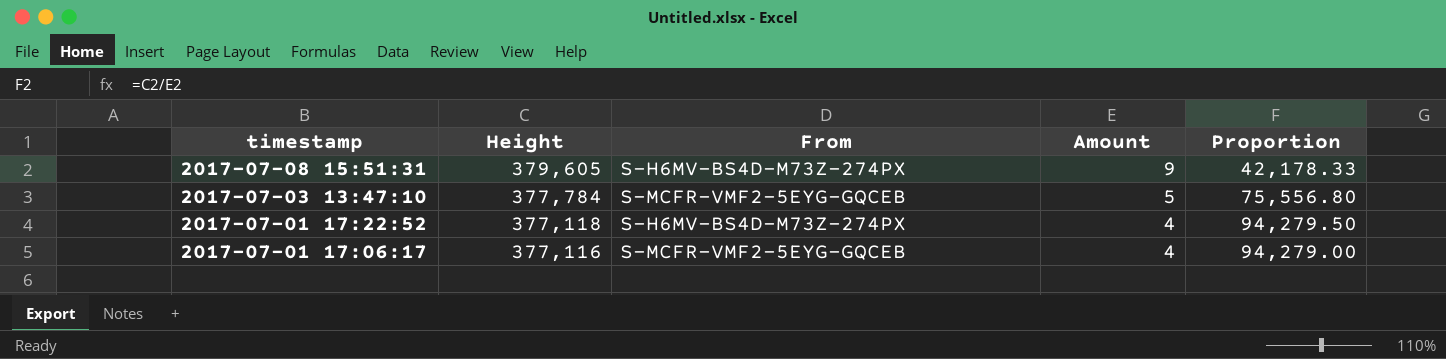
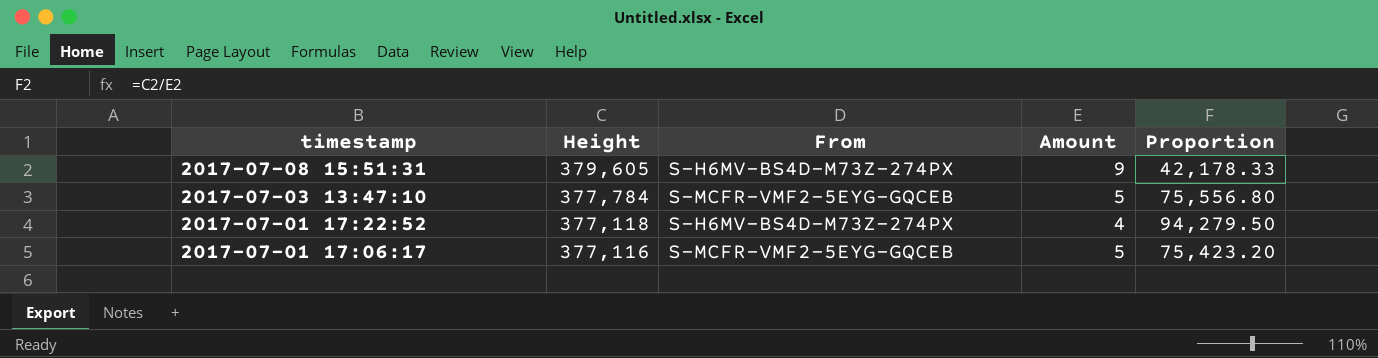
2017-07-01 17:06:17 | Amount: 4 -> 5
2017-07-01 17:06:17 | Proportion: 94,279.00 -> 75,423.20

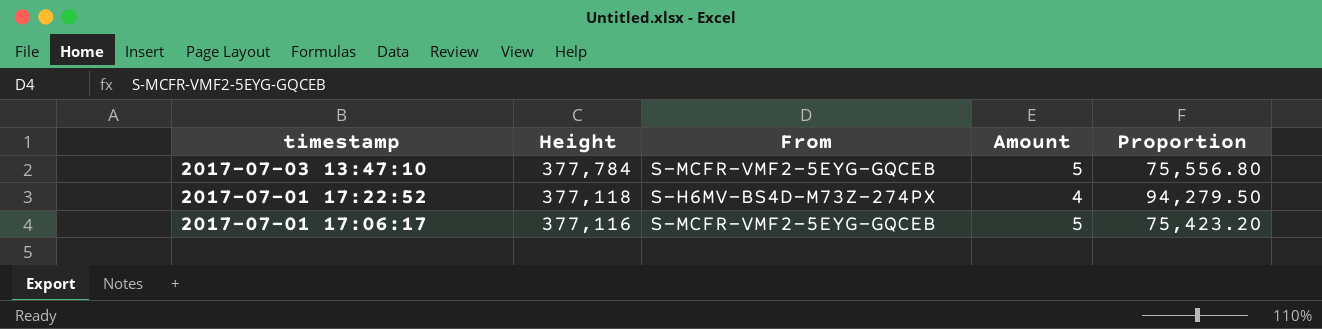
row 2017-07-08 15:51:31: 379,605 | S-H6MV-BS4D-M73Z-274PX | 9 | 42,178.33 -> none

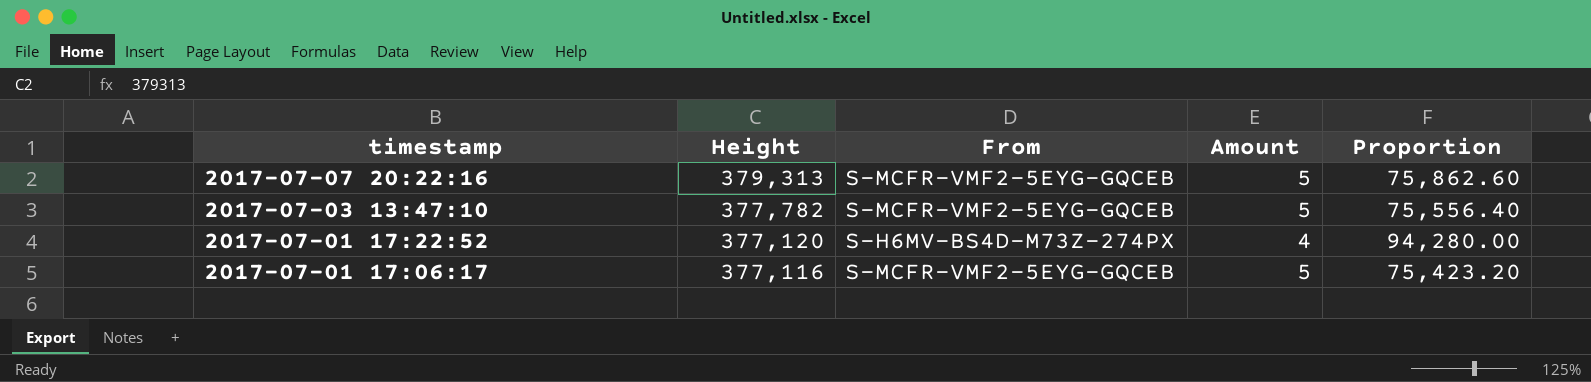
row 2017-07-07 20:22:16: none -> 379,313 | S-MCFR-VMF2-5EYG-GQCEB | 5 | 75,862.60
2017-07-03 13:47:10 | Height: 377,784 -> 377,782
2017-07-03 13:47:10 | Proportion: 75,556.80 -> 75,556.40
2017-07-01 17:22:52 | Height: 377,118 -> 377,120
2017-07-01 17:22:52 | Proportion: 94,279.50 -> 94,280.00

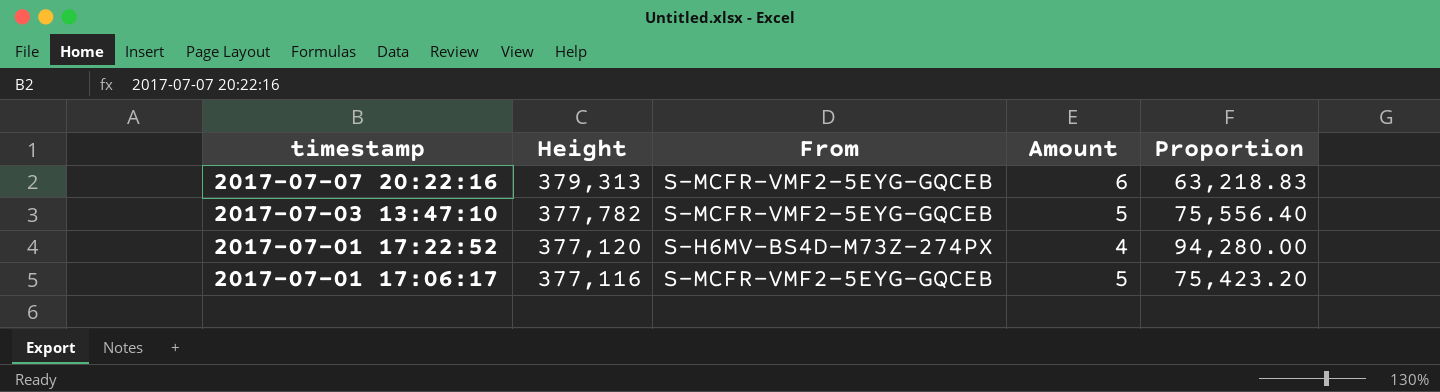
2017-07-07 20:22:16 | Amount: 5 -> 6
2017-07-07 20:22:16 | Proportion: 75,862.60 -> 63,218.83

